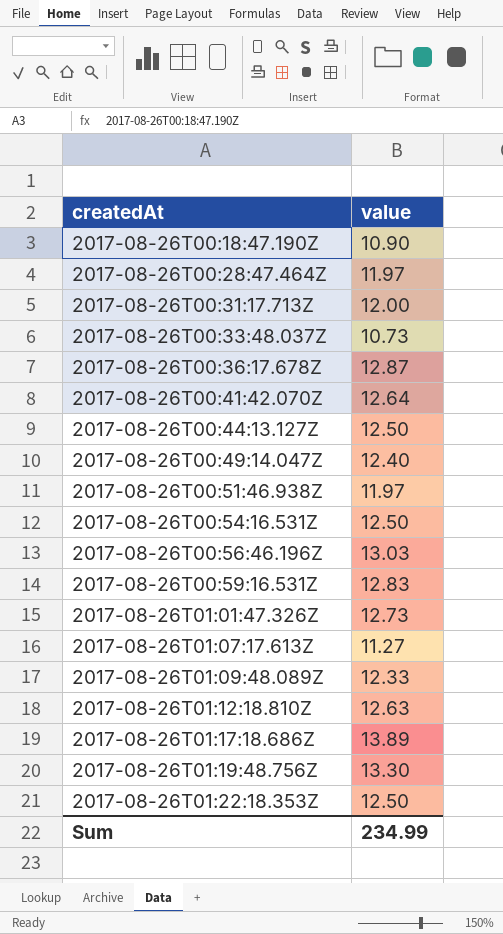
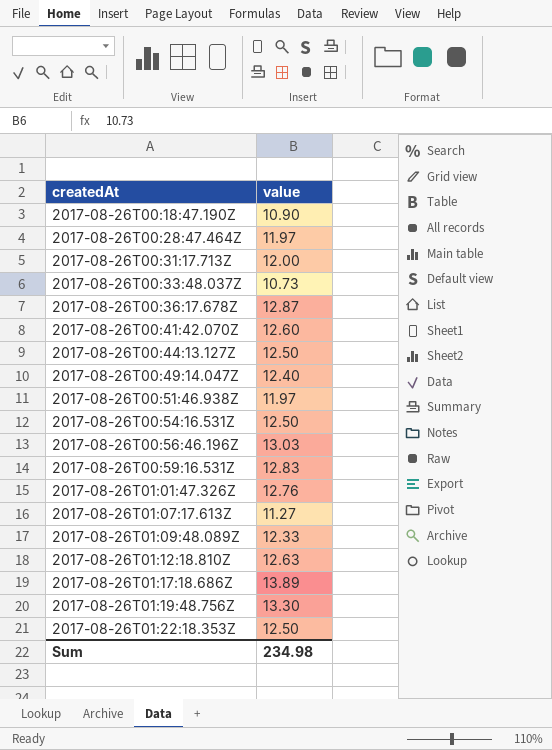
2017-08-26T00:41:42.070Z | value: 12.64 -> 12.60
2017-08-26T01:01:47.326Z | value: 12.73 -> 12.76
Sum | value: 234.99 -> 234.98

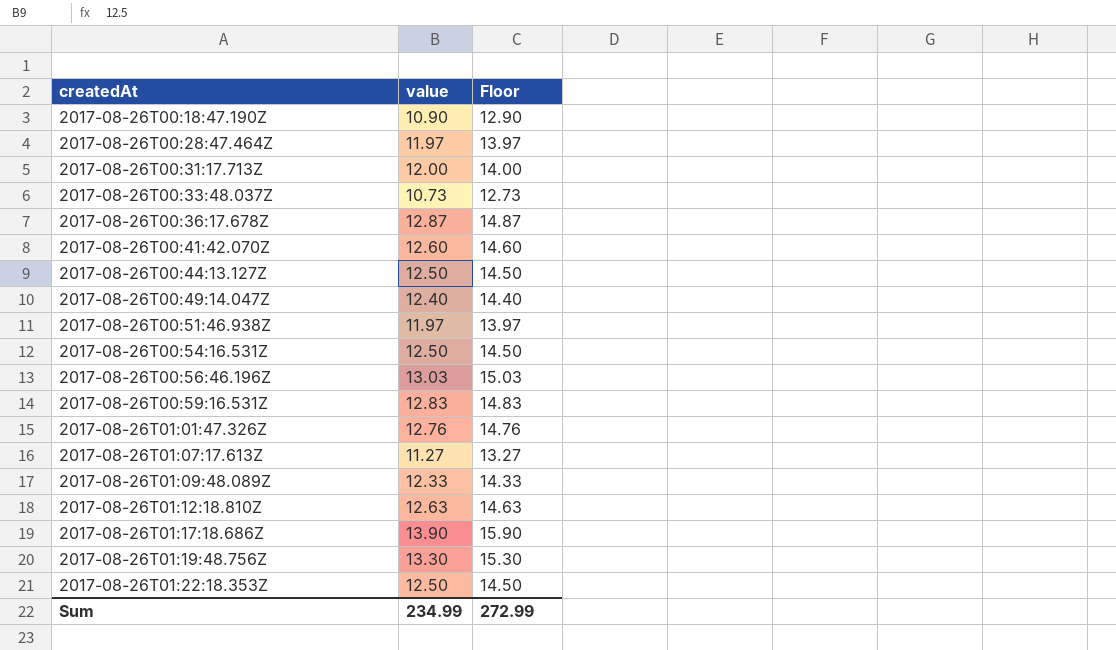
column Floor | formula: none -> [value] + 2
2017-08-26T01:17:18.686Z | value: 13.89 -> 13.90
Sum | value: 234.98 -> 234.99

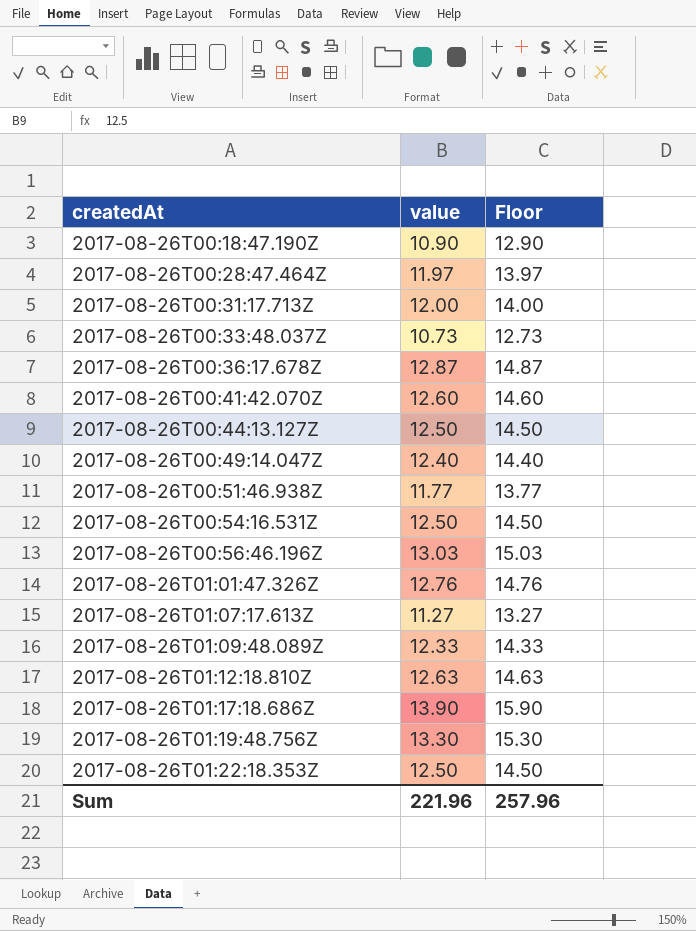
row 2017-08-26T00:59:16.531Z: 12.83 | 14.83 -> none
2017-08-26T00:51:46.938Z | value: 11.97 -> 11.77
2017-08-26T00:51:46.938Z | Floor: 13.97 -> 13.77
Sum | value: 234.99 -> 221.96
Sum | Floor: 272.99 -> 257.96

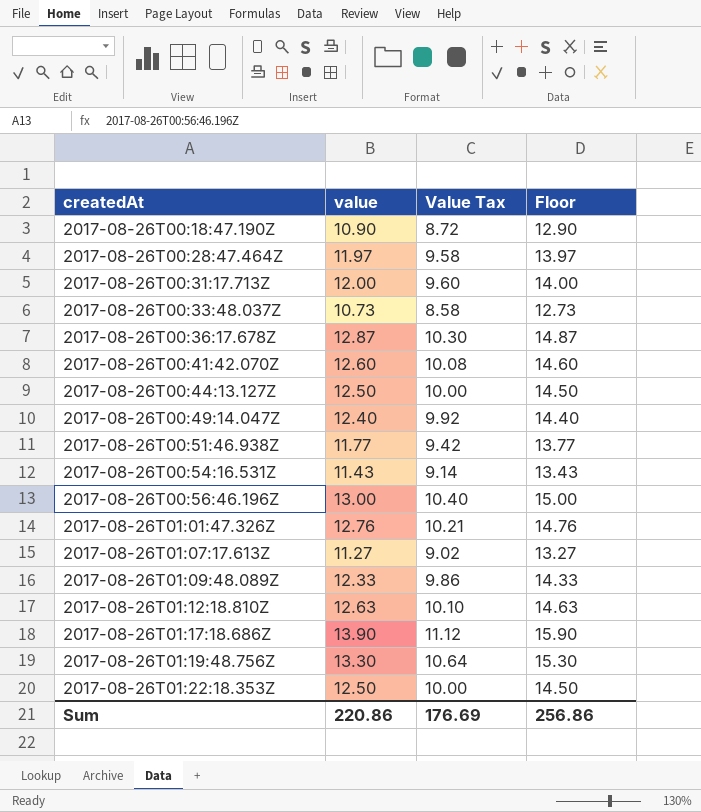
column Value Tax | formula: none -> [value] * 0.8
2017-08-26T00:54:16.531Z | value: 12.50 -> 11.43
2017-08-26T00:54:16.531Z | Floor: 14.50 -> 13.43
2017-08-26T00:56:46.196Z | value: 13.03 -> 13.00
2017-08-26T00:56:46.196Z | Floor: 15.03 -> 15.00
Sum | value: 221.96 -> 220.86
Sum | Floor: 257.96 -> 256.86

